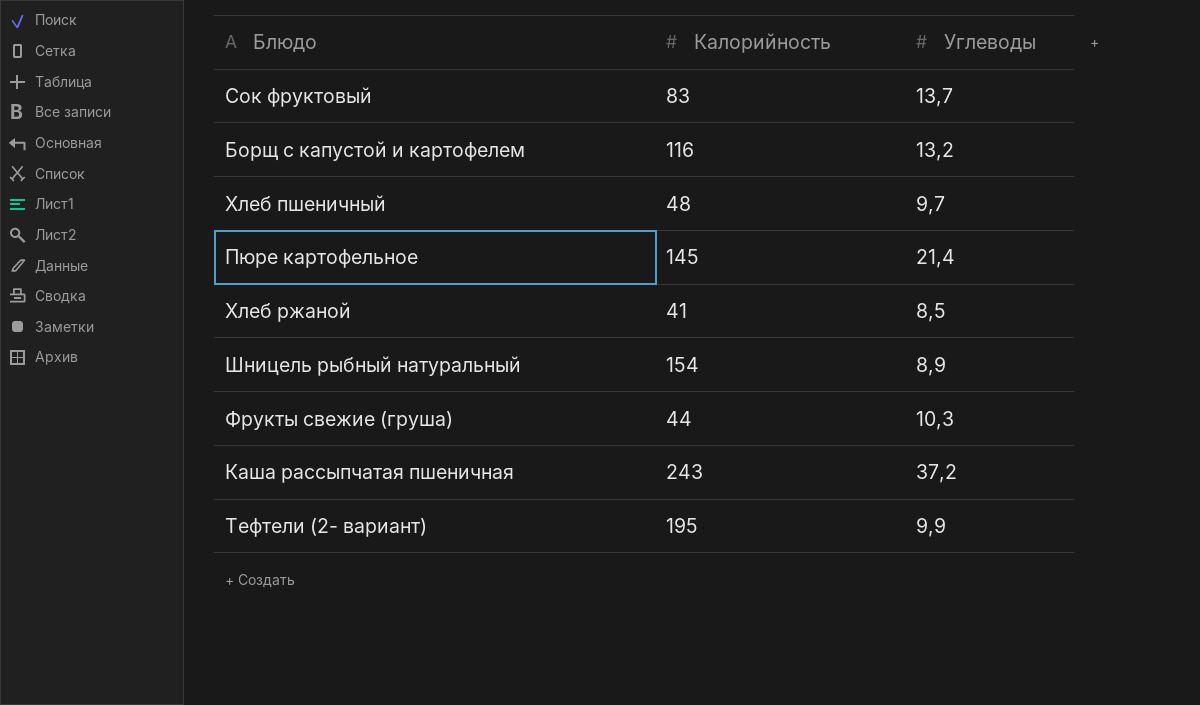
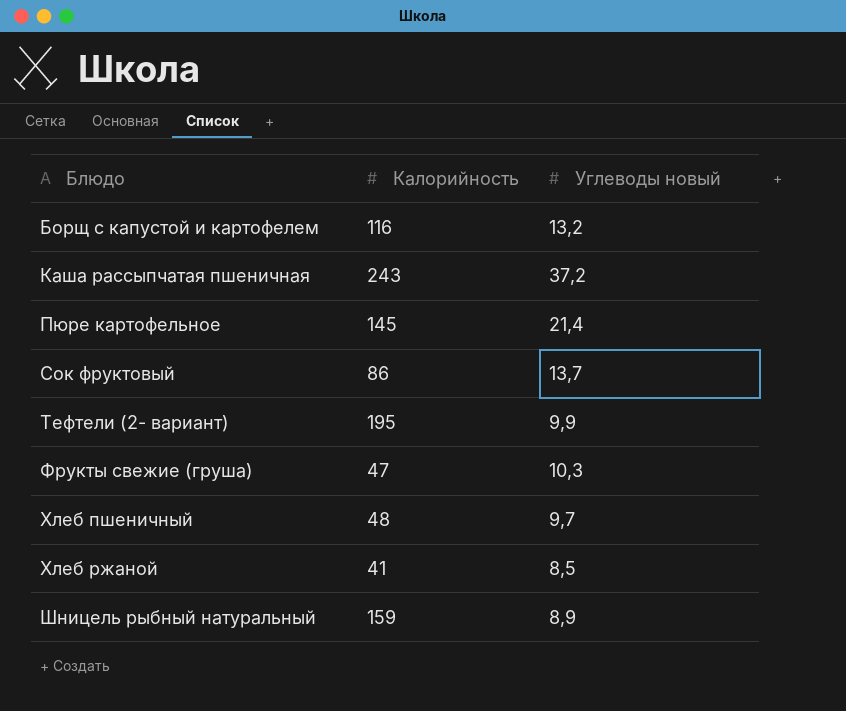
row order: none -> Блюдо ascending
column name: Углеводы -> Углеводы новый
Сок фруктовый | Калорийность: 83 -> 86
Фрукты свежие (груша) | Калорийность: 44 -> 47
Шницель рыбный натуральный | Калорийность: 154 -> 159

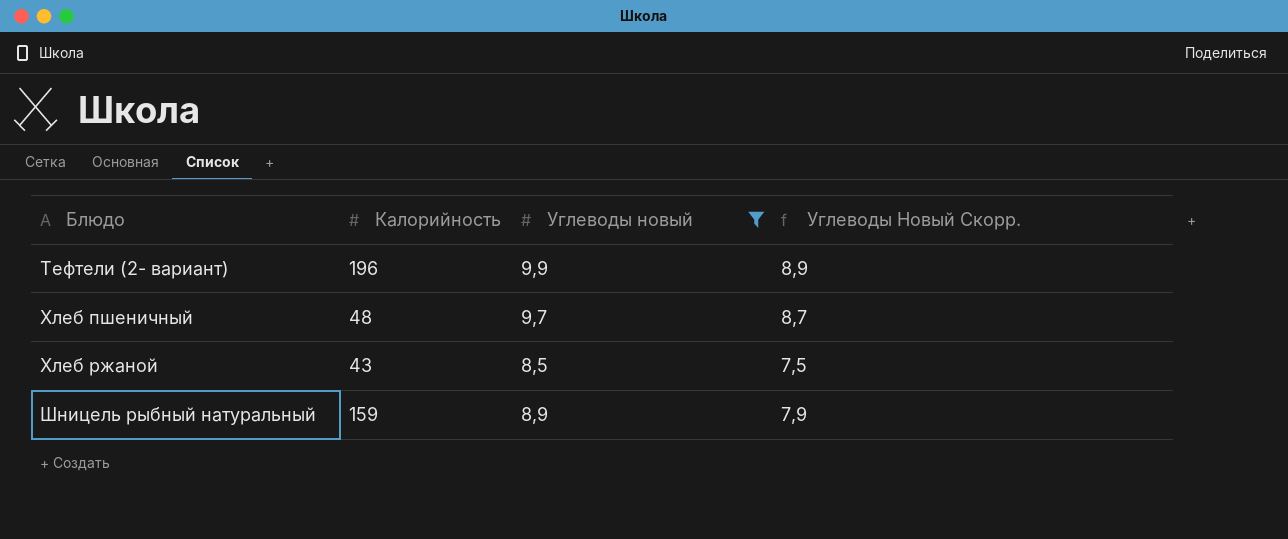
filter: none -> Углеводы новый <= 9,9
column Углеводы Новый Скорр. | formula: none -> [Углеводы новый] - 1
Тефтели (2- вариант) | Калорийность: 195 -> 196
Хлеб ржаной | Калорийность: 41 -> 43

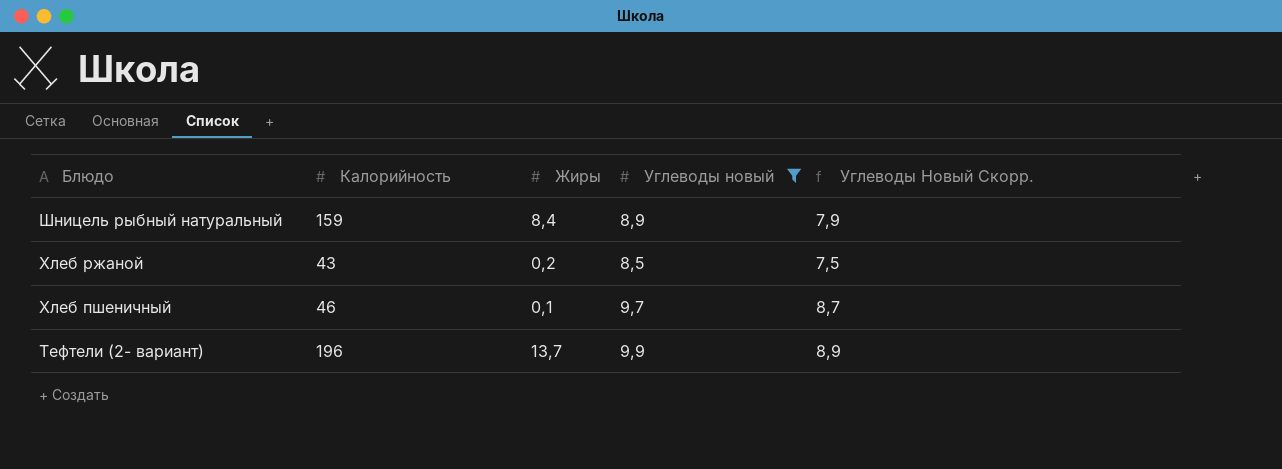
row order: Блюдо ascending -> Блюдо descending
column Жиры | position: none -> 3
Хлеб пшеничный | Калорийность: 48 -> 46

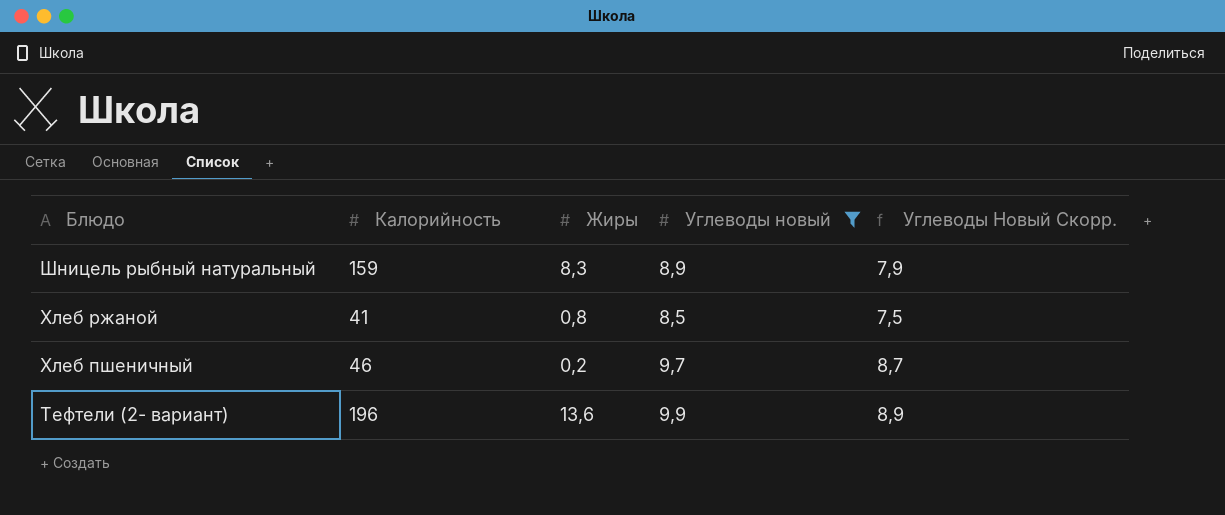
Шницель рыбный натуральный | Жиры: 8,4 -> 8,3
Хлеб ржаной | Калорийность: 43 -> 41
Хлеб ржаной | Жиры: 0,2 -> 0,8
Хлеб пшеничный | Жиры: 0,1 -> 0,2
Тефтели (2- вариант) | Жиры: 13,7 -> 13,6

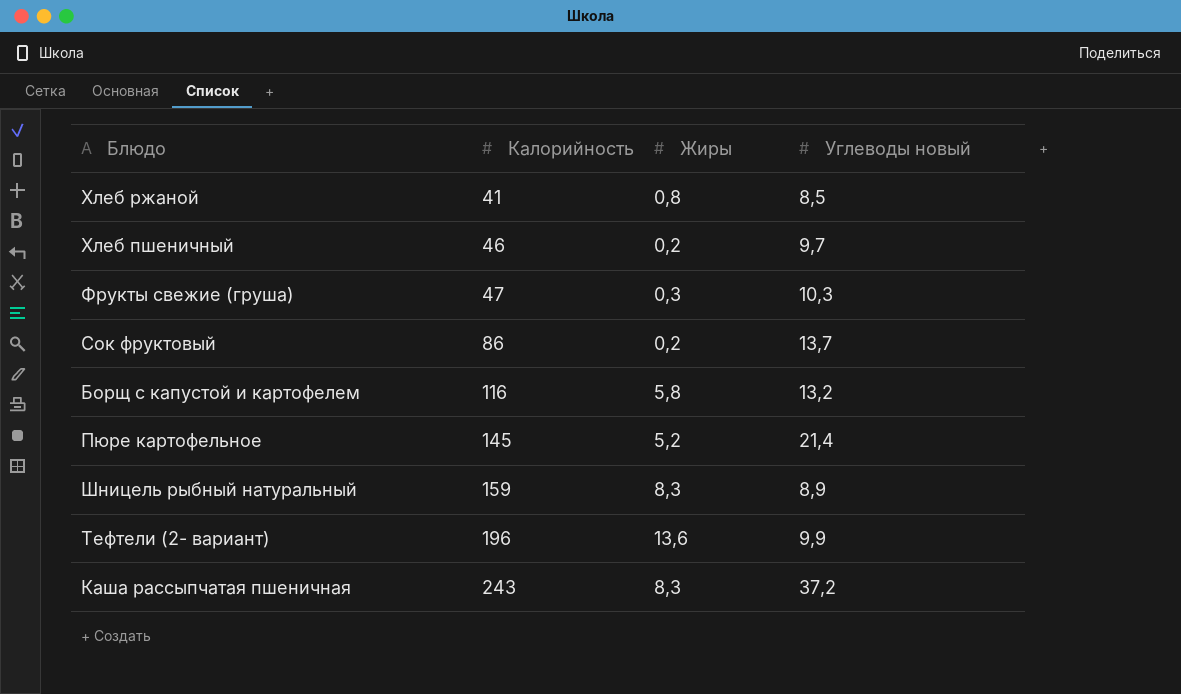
filter: Углеводы новый <= 9,9 -> none
row order: Блюдо descending -> Калорийность ascending
column Углеводы Новый Скорр. | formula: [Углеводы новый] - 1 -> none

